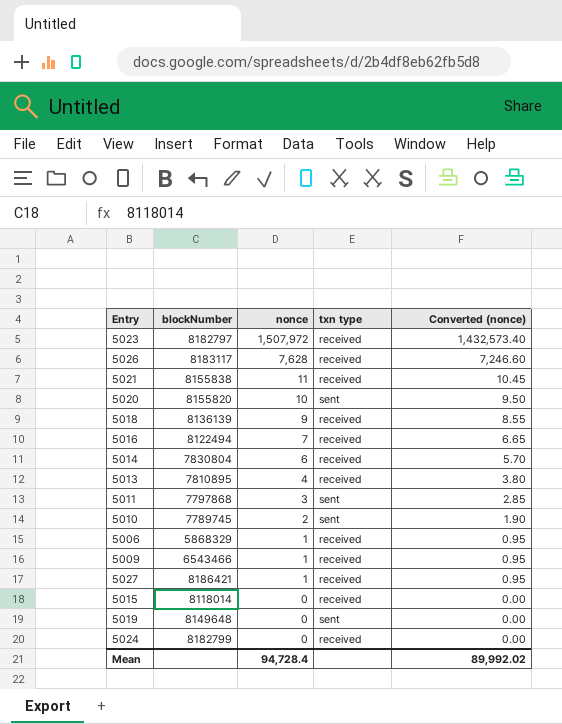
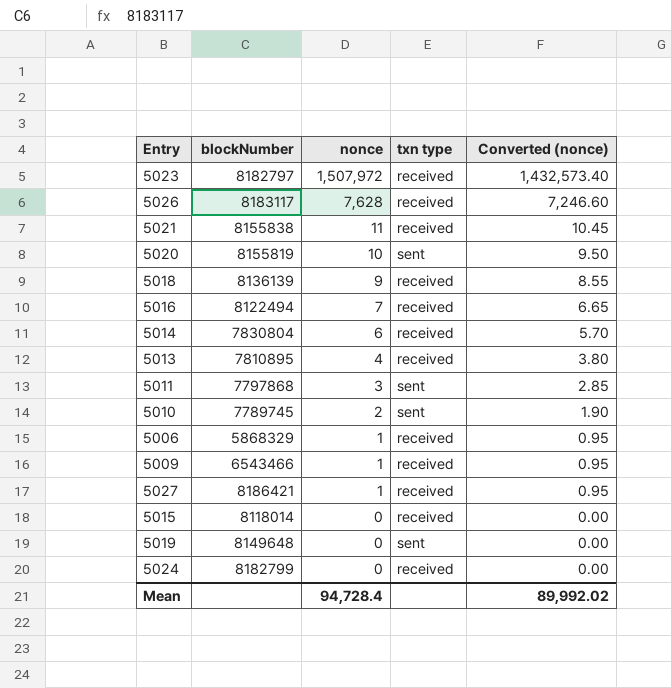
5020 | blockNumber: 8155820 -> 8155819

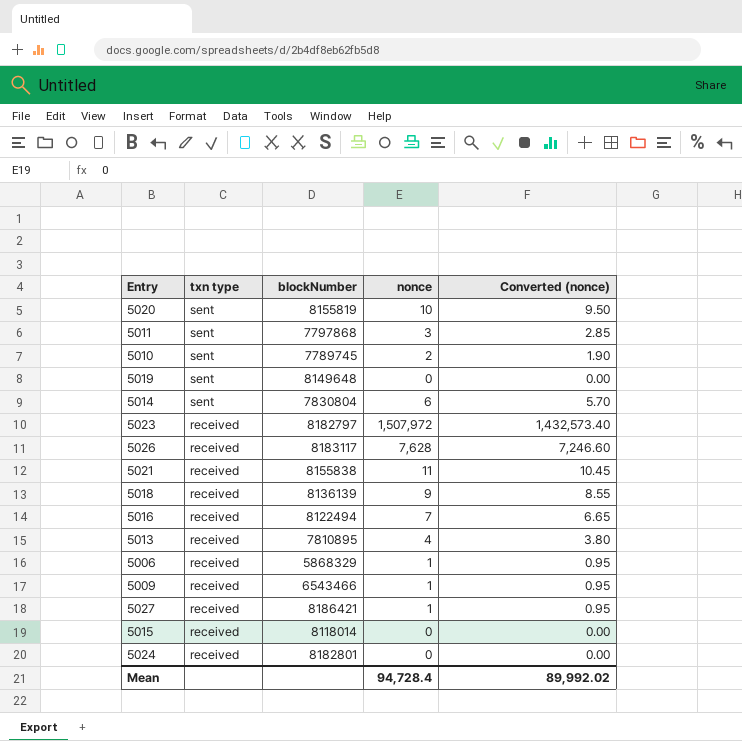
row order: nonce descending -> txn type descending
column txn type | position: 4 -> 2
5014 | txn type: received -> sent
5024 | blockNumber: 8182799 -> 8182801

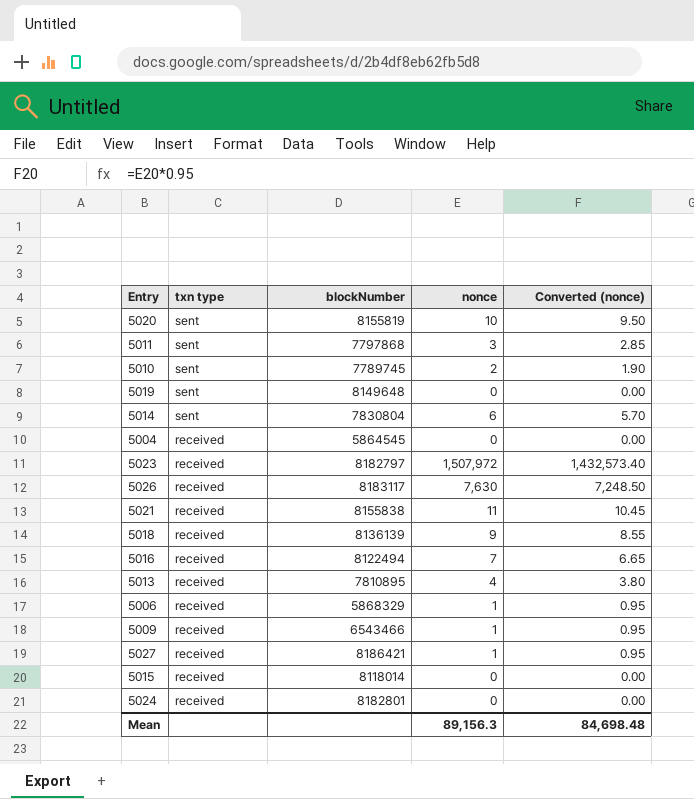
row 5004: none -> received | 5864545 | 0 | 0.00
5026 | nonce: 7,628 -> 7,630
5026 | Converted (nonce): 7,246.60 -> 7,248.50
Mean | nonce: 94,728.4 -> 89,156.3
Mean | Converted (nonce): 89,992.02 -> 84,698.48

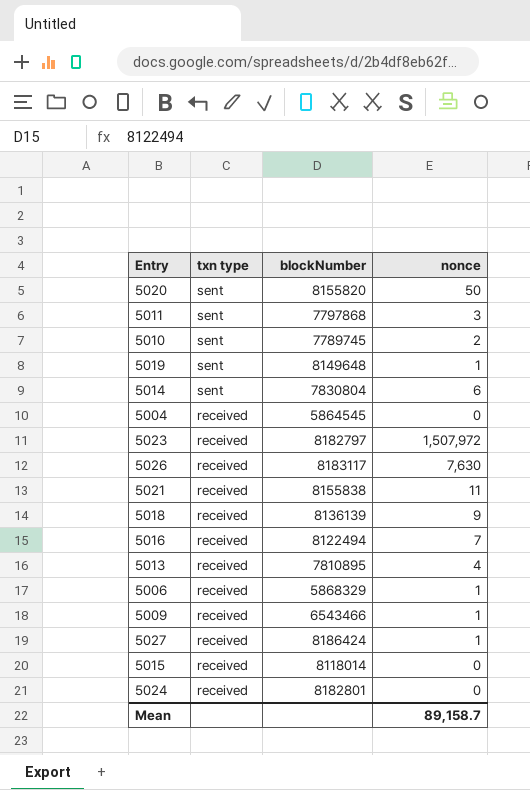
column Converted (nonce) | formula: [nonce] * 0.95 -> none
5020 | blockNumber: 8155819 -> 8155820
5020 | nonce: 10 -> 50
5019 | nonce: 0 -> 1
5027 | blockNumber: 8186421 -> 8186424
Mean | nonce: 89,156.3 -> 89,158.7

